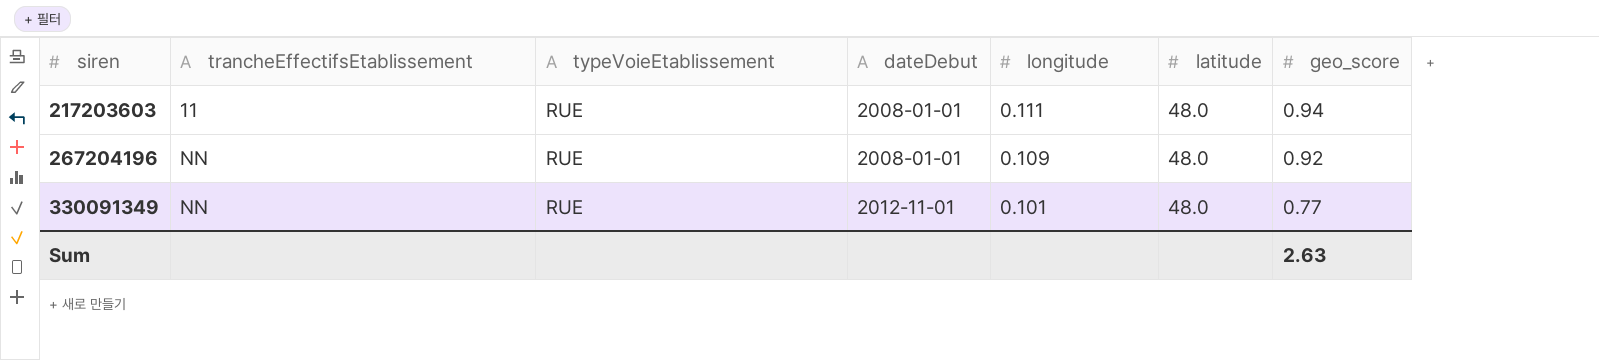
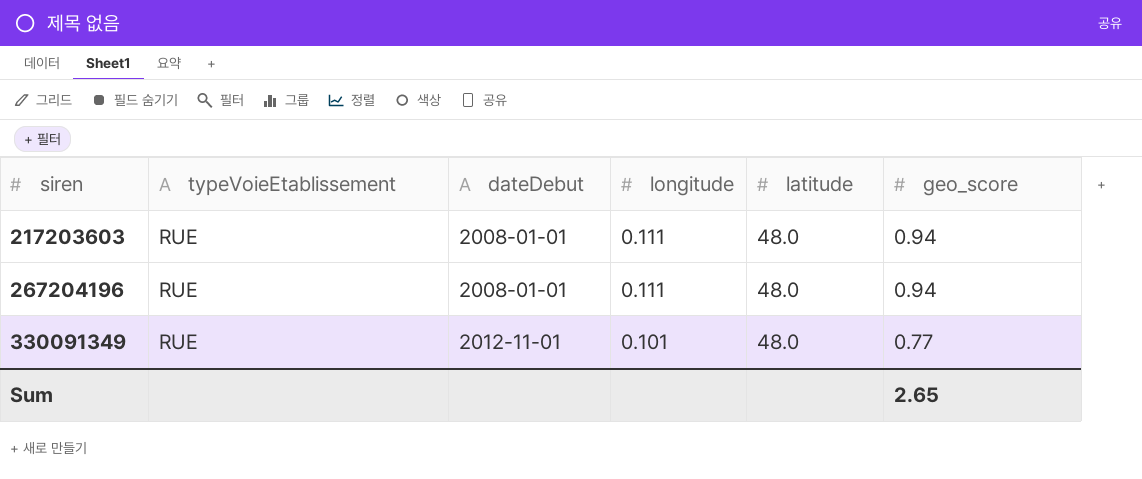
column trancheEffectifsEtablissement | position: 2 -> none
267204196 | longitude: 0.109 -> 0.111
267204196 | geo_score: 0.92 -> 0.94
Sum | geo_score: 2.63 -> 2.65

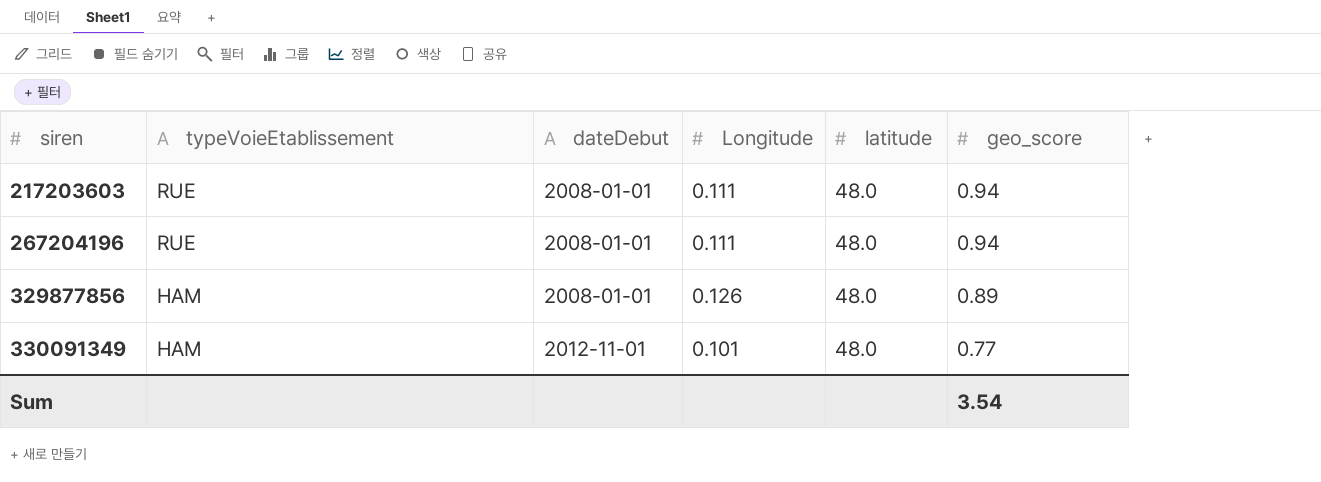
column name: longitude -> Longitude
row 329877856: none -> HAM | 2008-01-01 | 0.126 | 48.0 | 0.89
330091349 | typeVoieEtablissement: RUE -> HAM
Sum | geo_score: 2.65 -> 3.54

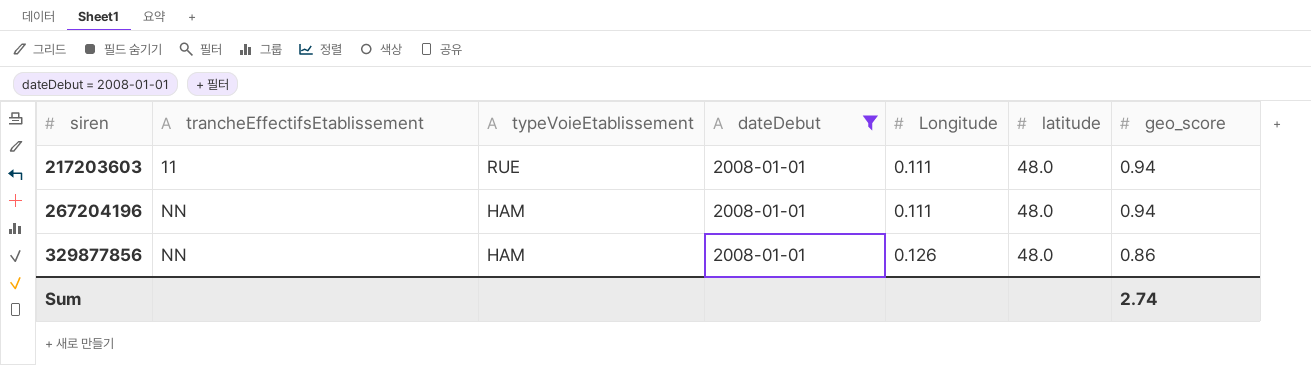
filter: none -> dateDebut = 2008-01-01
column trancheEffectifsEtablissement | position: none -> 2
267204196 | typeVoieEtablissement: RUE -> HAM
329877856 | geo_score: 0.89 -> 0.86
Sum | geo_score: 3.54 -> 2.74

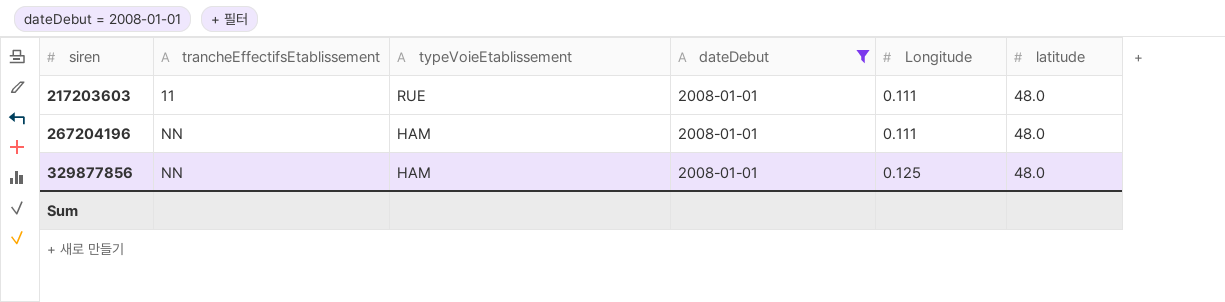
column geo_score | position: 7 -> none
329877856 | Longitude: 0.126 -> 0.125

